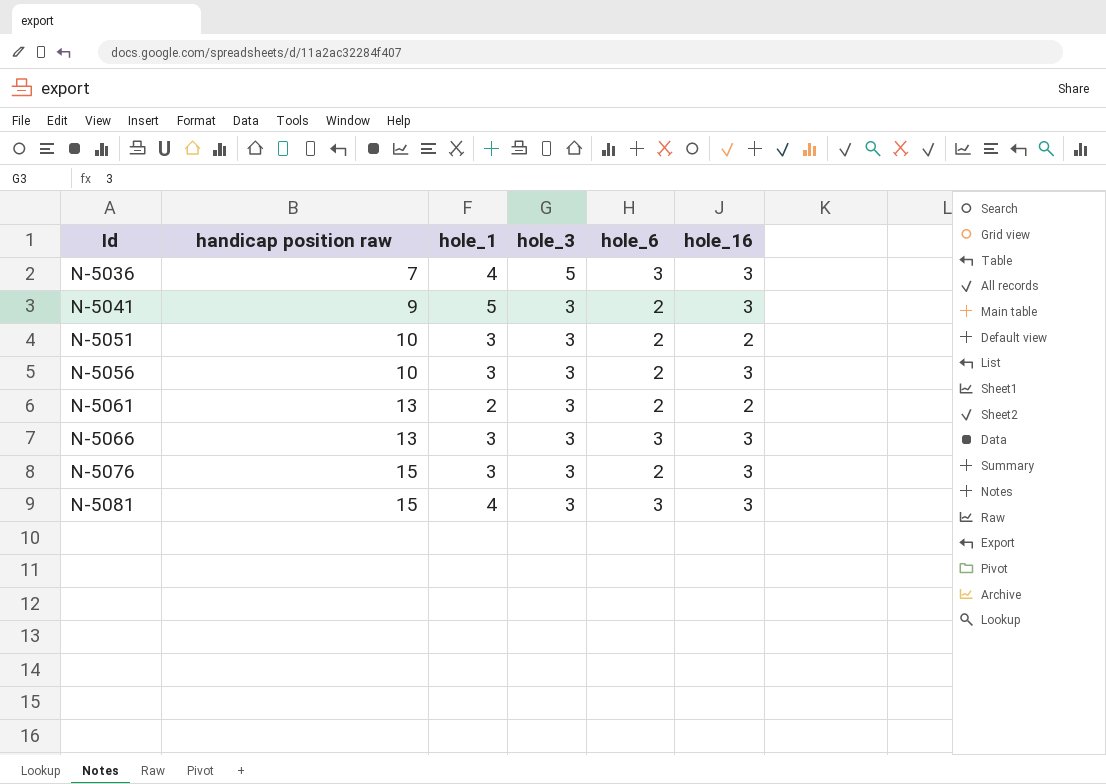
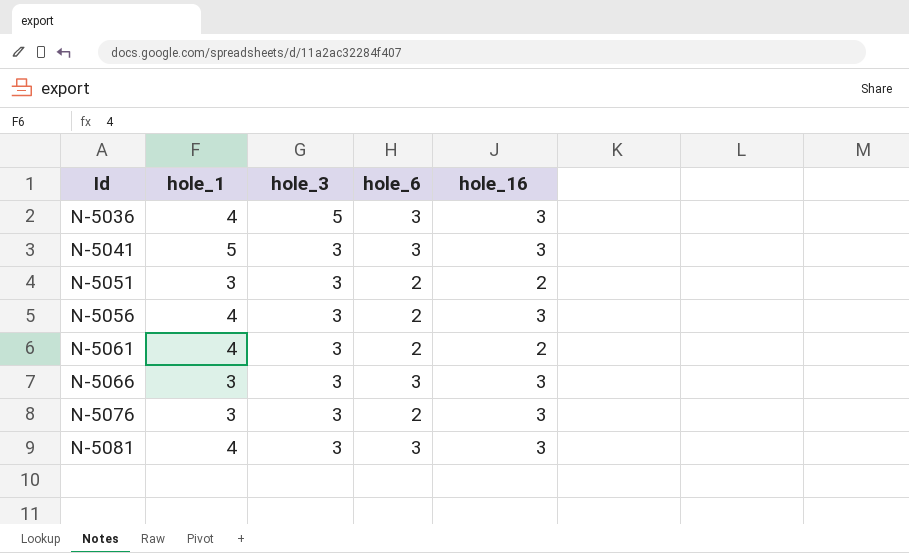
column handicap position raw | position: 2 -> none
N-5041 | hole_6: 2 -> 3
N-5056 | hole_1: 3 -> 4
N-5061 | hole_1: 2 -> 4

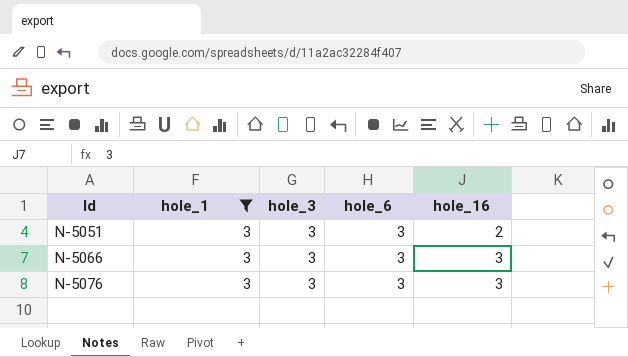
filter: none -> hole_1 = 3
N-5051 | hole_6: 2 -> 3
N-5076 | hole_6: 2 -> 3

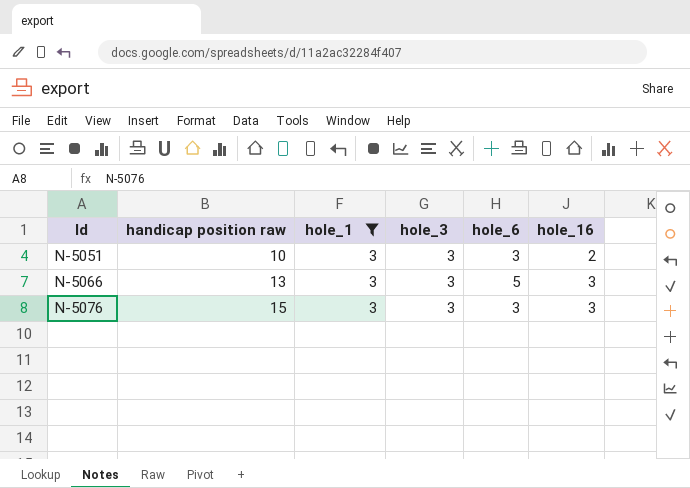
column handicap position raw | position: none -> 2
N-5066 | hole_6: 3 -> 5

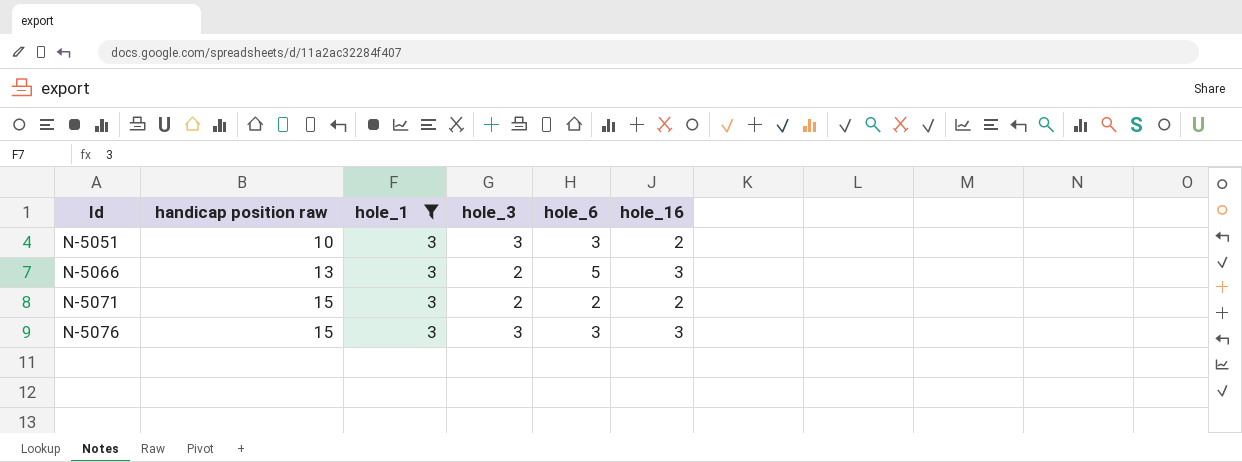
N-5066 | hole_3: 3 -> 2
row N-5071: none -> 15 | 3 | 2 | 2 | 2

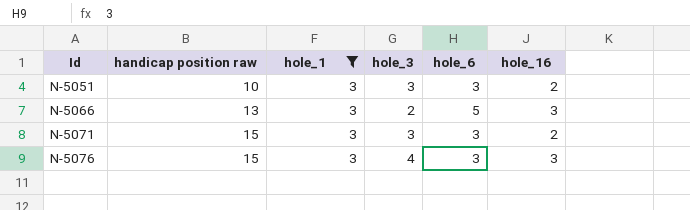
N-5071 | hole_3: 2 -> 3
N-5071 | hole_6: 2 -> 3
N-5076 | hole_3: 3 -> 4

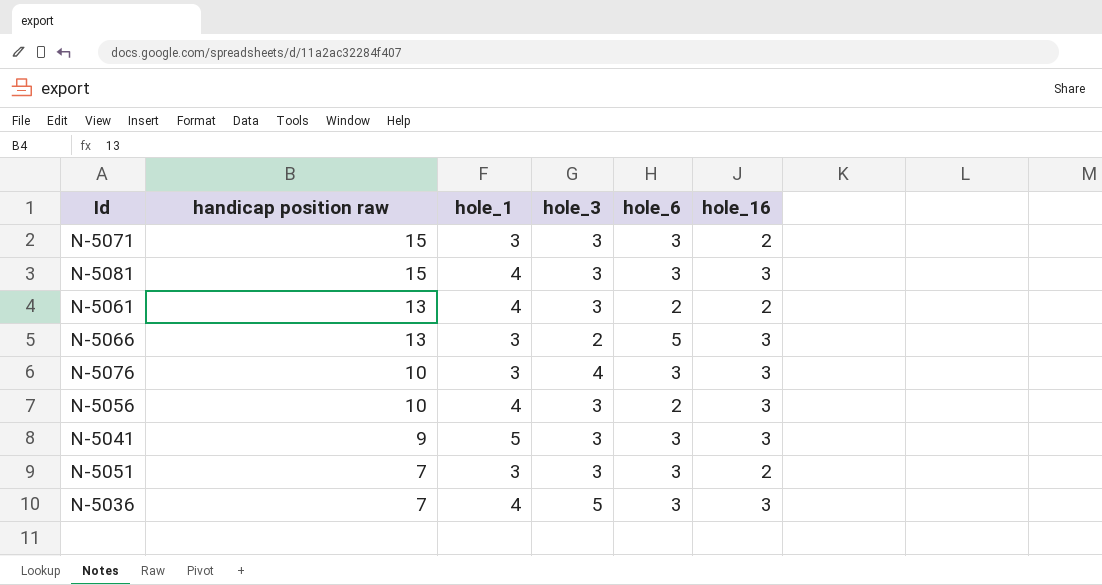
filter: hole_1 = 3 -> none
row order: Id ascending -> handicap position raw descending
N-5076 | handicap position raw: 15 -> 10
N-5051 | handicap position raw: 10 -> 7

